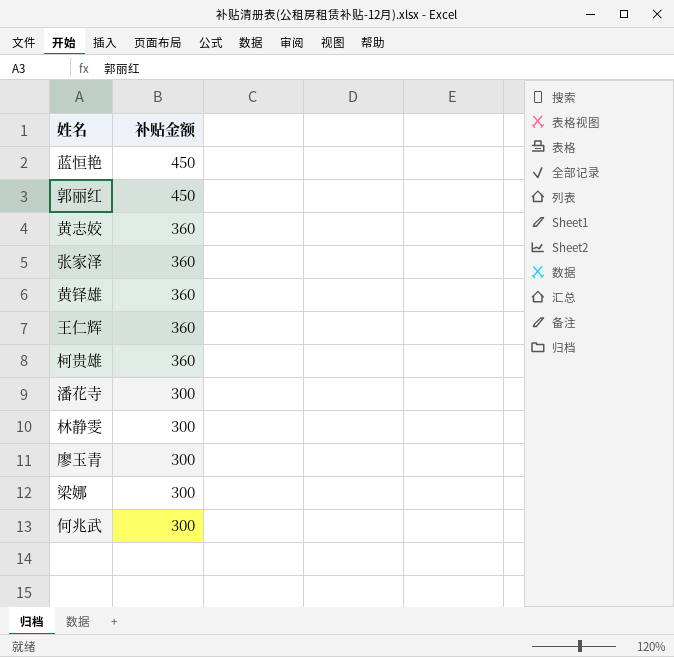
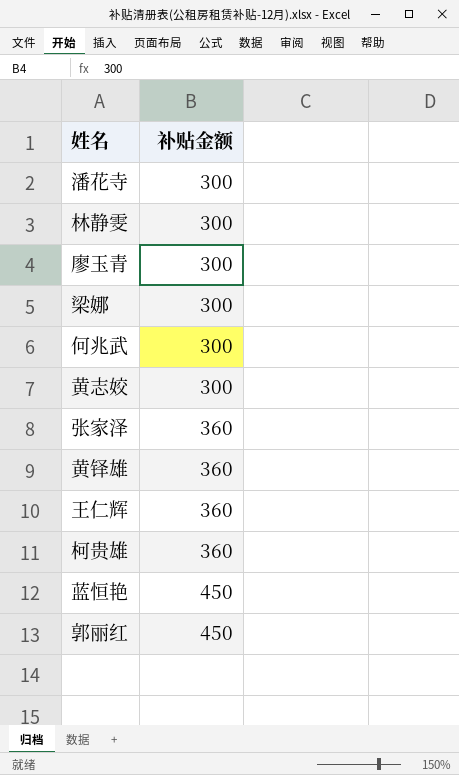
row order: 补贴金额 descending -> 补贴金额 ascending
黄志姣 | 补贴金额: 360 -> 300

